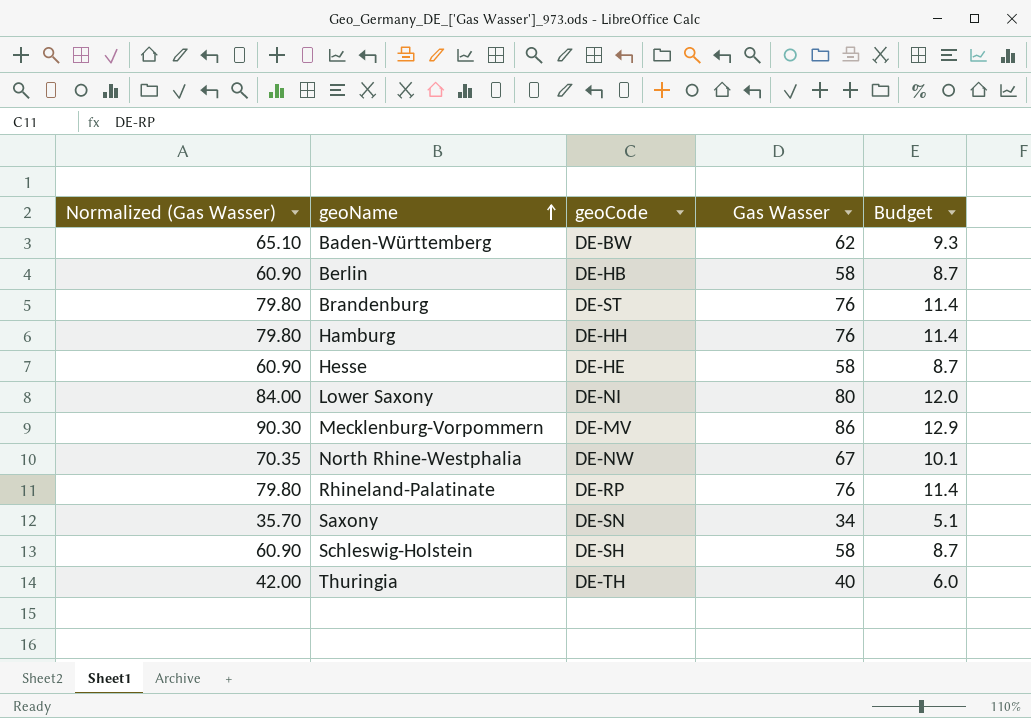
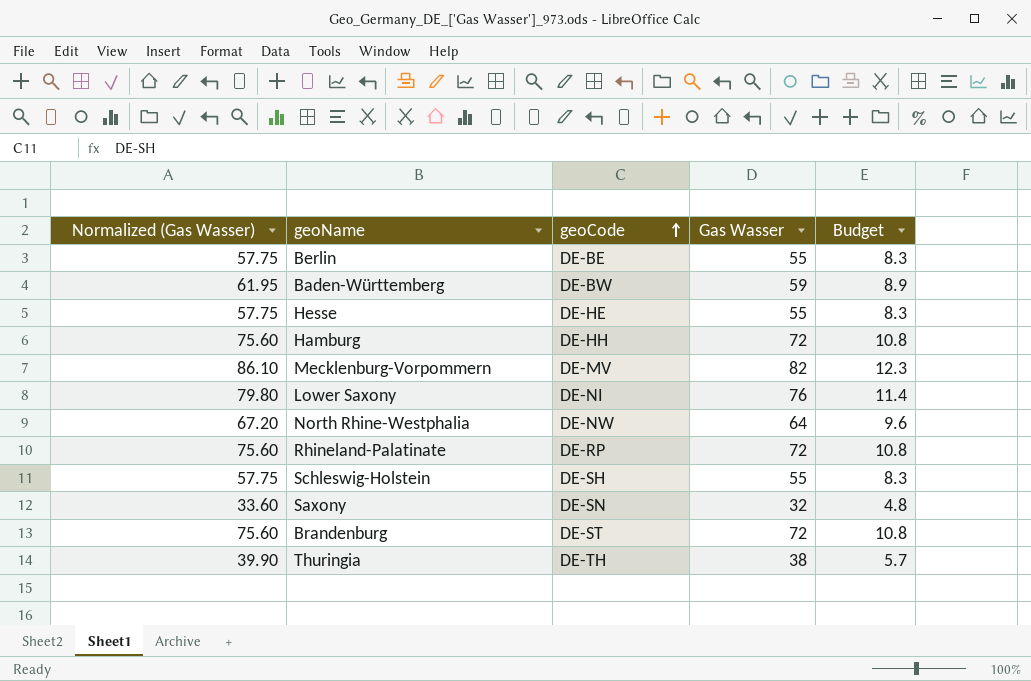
row order: geoName ascending -> geoCode ascending
Berlin | Normalized (Gas Wasser): 60.90 -> 57.75
Berlin | geoCode: DE-HB -> DE-BE
Berlin | Gas Wasser: 58 -> 55
Berlin | Budget: 8.7 -> 8.3
Baden-Württemberg | Normalized (Gas Wasser): 65.10 -> 61.95
Baden-Württemberg | Gas Wasser: 62 -> 59
Baden-Württemberg | Budget: 9.3 -> 8.9
Hesse | Normalized (Gas Wasser): 60.90 -> 57.75
Hesse | Gas Wasser: 58 -> 55
Hesse | Budget: 8.7 -> 8.3
Hamburg | Normalized (Gas Wasser): 79.80 -> 75.60
Hamburg | Gas Wasser: 76 -> 72
Hamburg | Budget: 11.4 -> 10.8
Mecklenburg-Vorpommern | Normalized (Gas Wasser): 90.30 -> 86.10
Mecklenburg-Vorpommern | Gas Wasser: 86 -> 82
Mecklenburg-Vorpommern | Budget: 12.9 -> 12.3
Lower Saxony | Normalized (Gas Wasser): 84.00 -> 79.80
Lower Saxony | Gas Wasser: 80 -> 76
Lower Saxony | Budget: 12.0 -> 11.4
North Rhine-Westphalia | Normalized (Gas Wasser): 70.35 -> 67.20
North Rhine-Westphalia | Gas Wasser: 67 -> 64
North Rhine-Westphalia | Budget: 10.1 -> 9.6
Rhineland-Palatinate | Normalized (Gas Wasser): 79.80 -> 75.60
Rhineland-Palatinate | Gas Wasser: 76 -> 72
Rhineland-Palatinate | Budget: 11.4 -> 10.8
Schleswig-Holstein | Normalized (Gas Wasser): 60.90 -> 57.75
Schleswig-Holstein | Gas Wasser: 58 -> 55
Schleswig-Holstein | Budget: 8.7 -> 8.3
Saxony | Normalized (Gas Wasser): 35.70 -> 33.60
Saxony | Gas Wasser: 34 -> 32
Saxony | Budget: 5.1 -> 4.8
Brandenburg | Normalized (Gas Wasser): 79.80 -> 75.60
Brandenburg | Gas Wasser: 76 -> 72
Brandenburg | Budget: 11.4 -> 10.8
Thuringia | Normalized (Gas Wasser): 42.00 -> 39.90
Thuringia | Gas Wasser: 40 -> 38
Thuringia | Budget: 6.0 -> 5.7

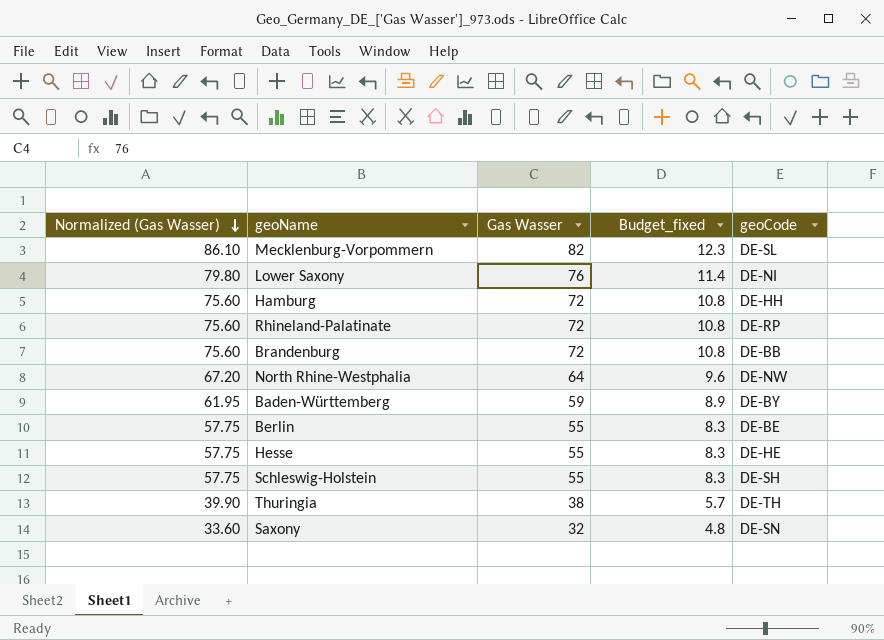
row order: geoCode ascending -> Normalized (Gas Wasser) descending
column name: Budget -> Budget_fixed
column geoCode | position: 3 -> 5
Mecklenburg-Vorpommern | geoCode: DE-MV -> DE-SL
Brandenburg | geoCode: DE-ST -> DE-BB
Baden-Württemberg | geoCode: DE-BW -> DE-BY

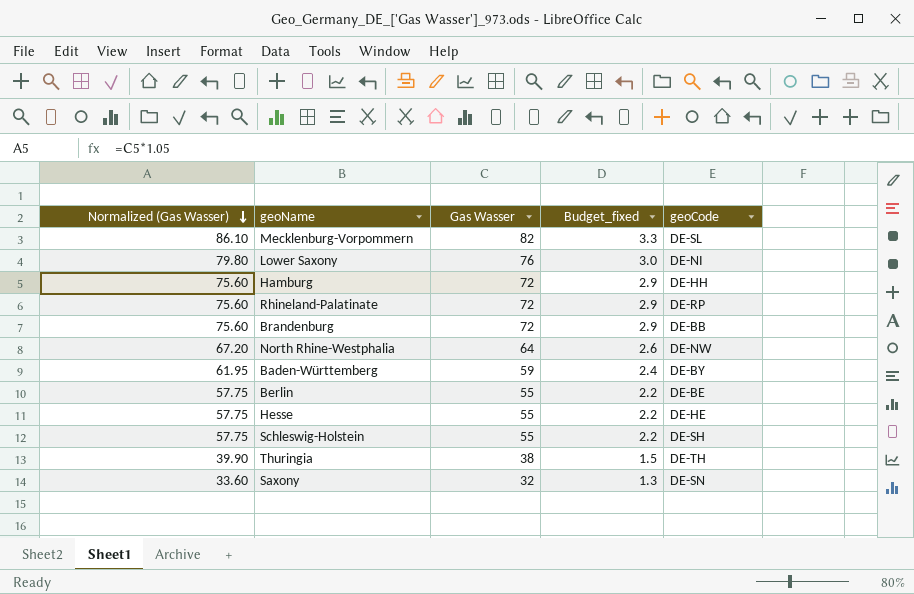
column Budget_fixed | formula: [Gas Wasser] * 0.15 -> [Gas Wasser] * 0.04

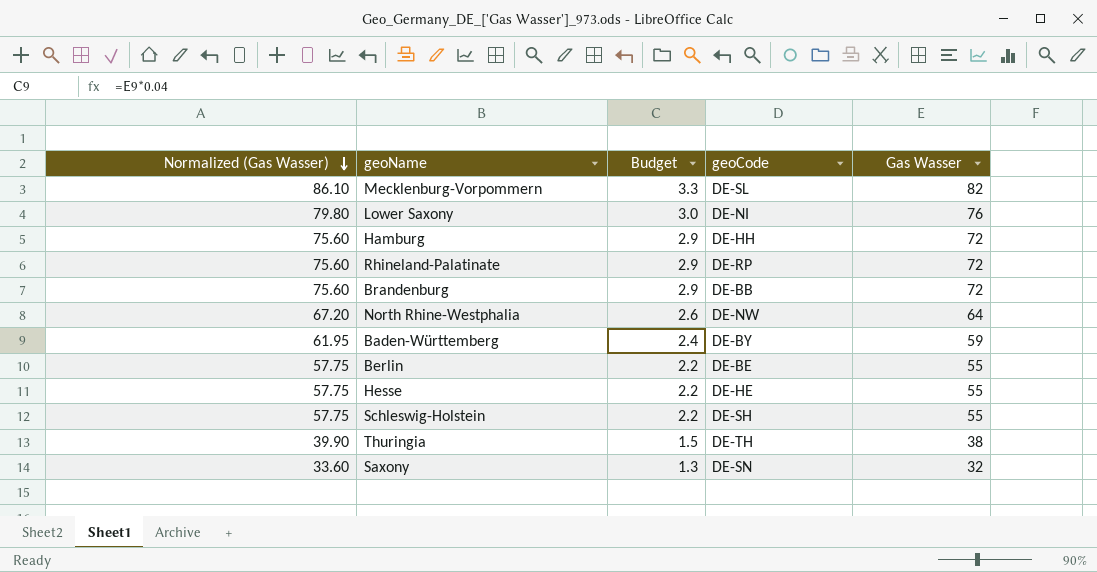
column name: Budget_fixed -> Budget
column Gas Wasser | position: 3 -> 5

